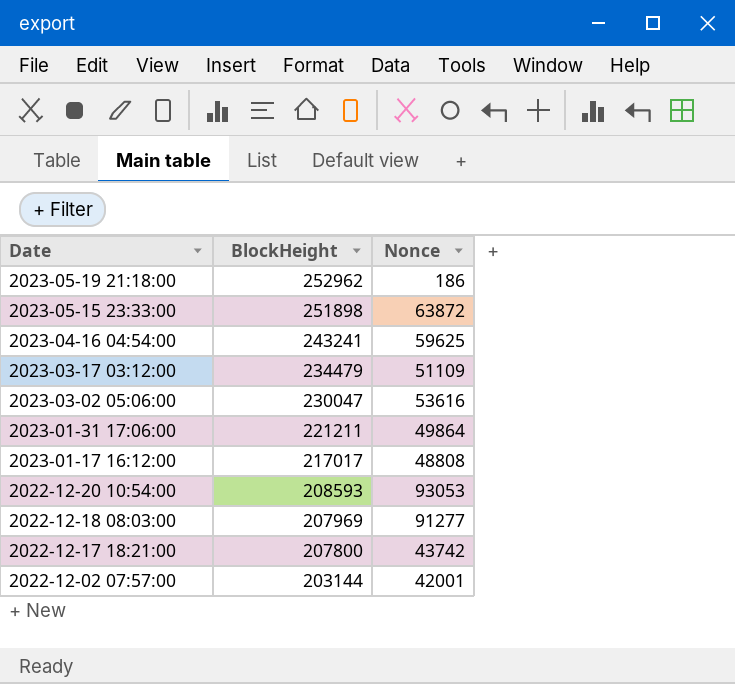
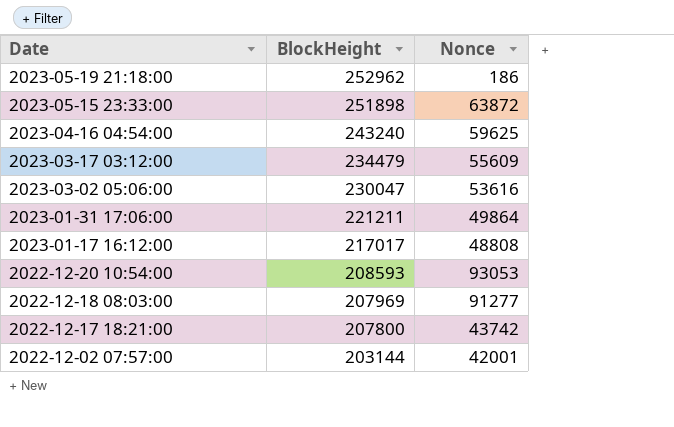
2023-04-16 04:54:00 | BlockHeight: 243241 -> 243240
2023-03-17 03:12:00 | Nonce: 51109 -> 55609

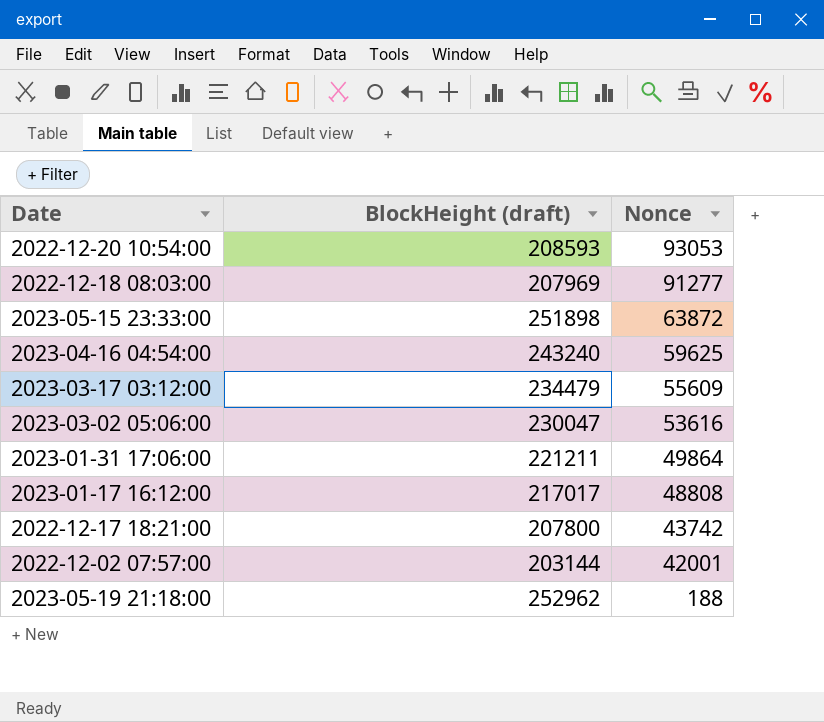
row order: Date descending -> Nonce descending
column name: BlockHeight -> BlockHeight (draft)
2023-05-19 21:18:00 | Nonce: 186 -> 188

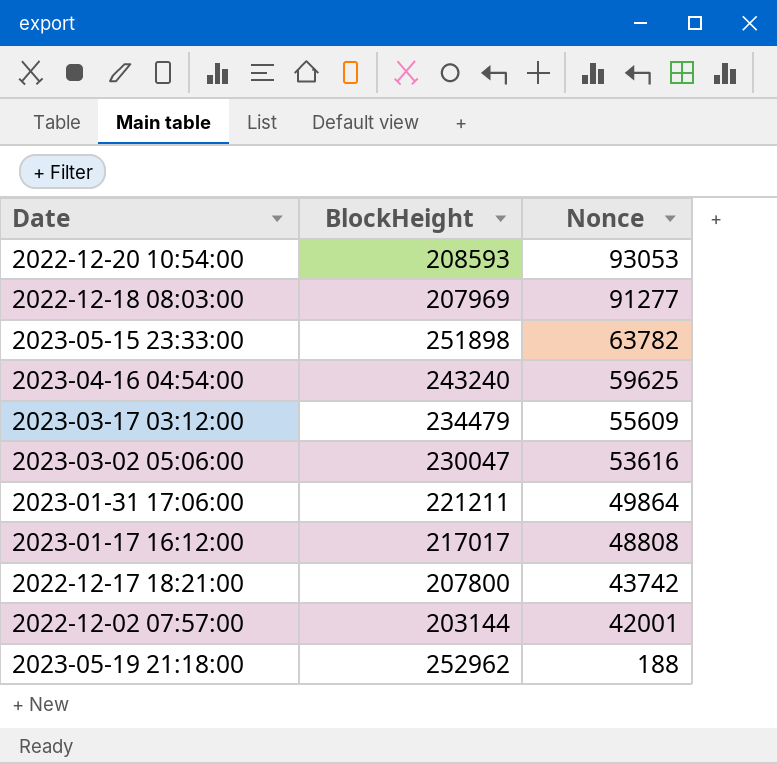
column name: BlockHeight (draft) -> BlockHeight
2023-05-15 23:33:00 | Nonce: 63872 -> 63782

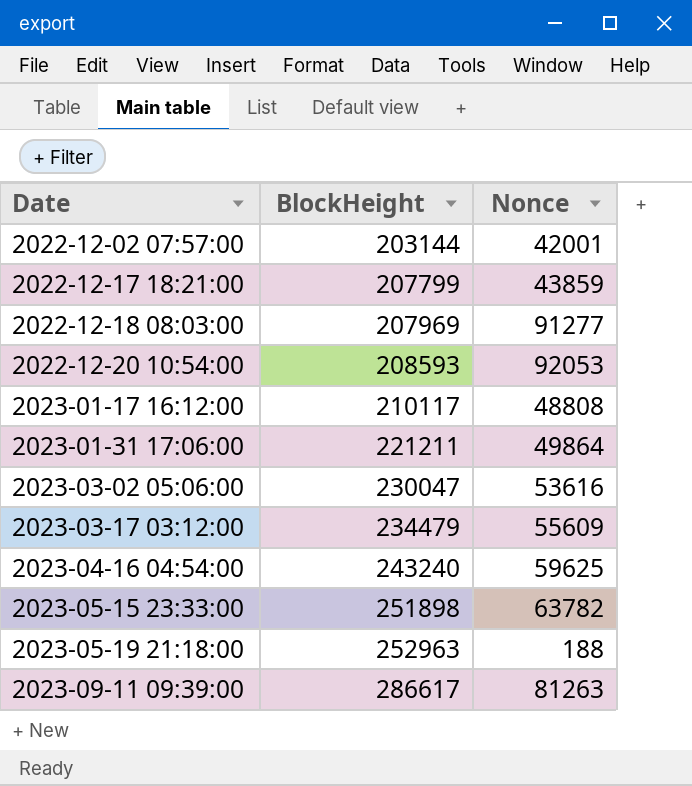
row order: Nonce descending -> Date ascending
2022-12-17 18:21:00 | BlockHeight: 207800 -> 207799
2022-12-17 18:21:00 | Nonce: 43742 -> 43859
2022-12-20 10:54:00 | Nonce: 93053 -> 92053
2023-01-17 16:12:00 | BlockHeight: 217017 -> 210117
2023-05-19 21:18:00 | BlockHeight: 252962 -> 252963
row 2023-09-11 09:39:00: none -> 286617 | 81263

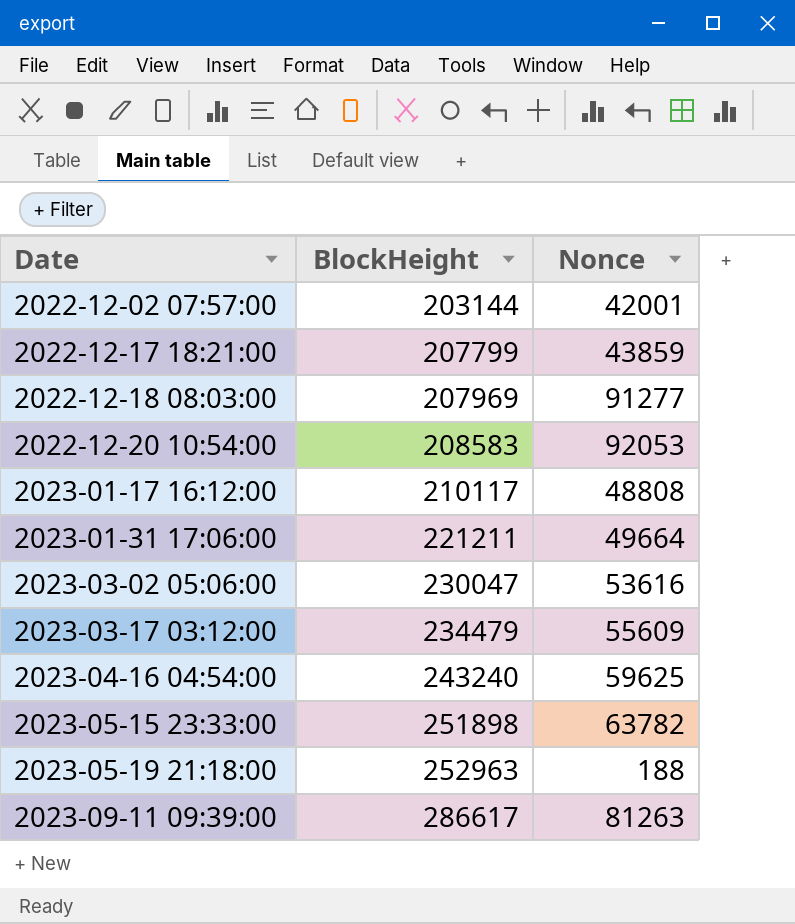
2022-12-20 10:54:00 | BlockHeight: 208593 -> 208583
2023-01-31 17:06:00 | Nonce: 49864 -> 49664

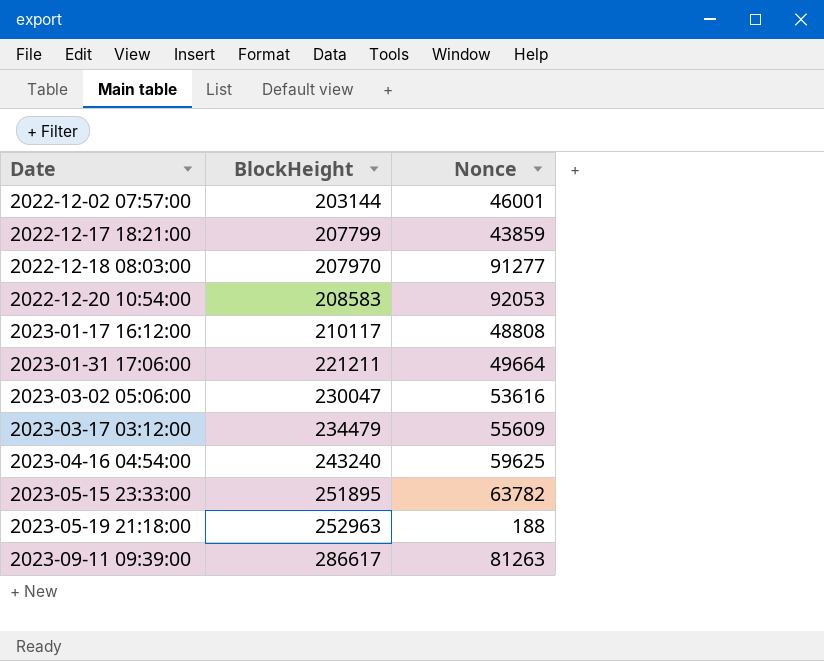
2022-12-02 07:57:00 | Nonce: 42001 -> 46001
2022-12-18 08:03:00 | BlockHeight: 207969 -> 207970
2023-05-15 23:33:00 | BlockHeight: 251898 -> 251895

